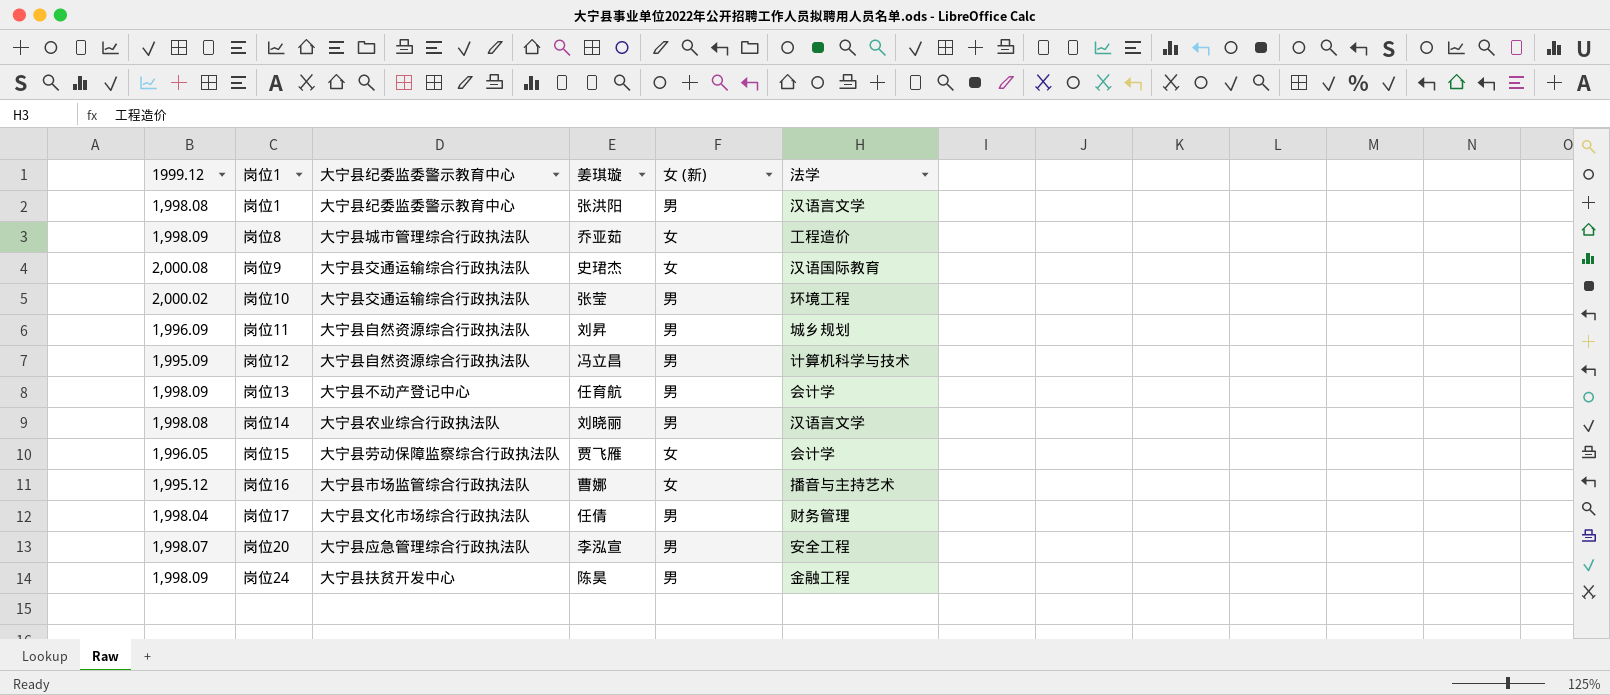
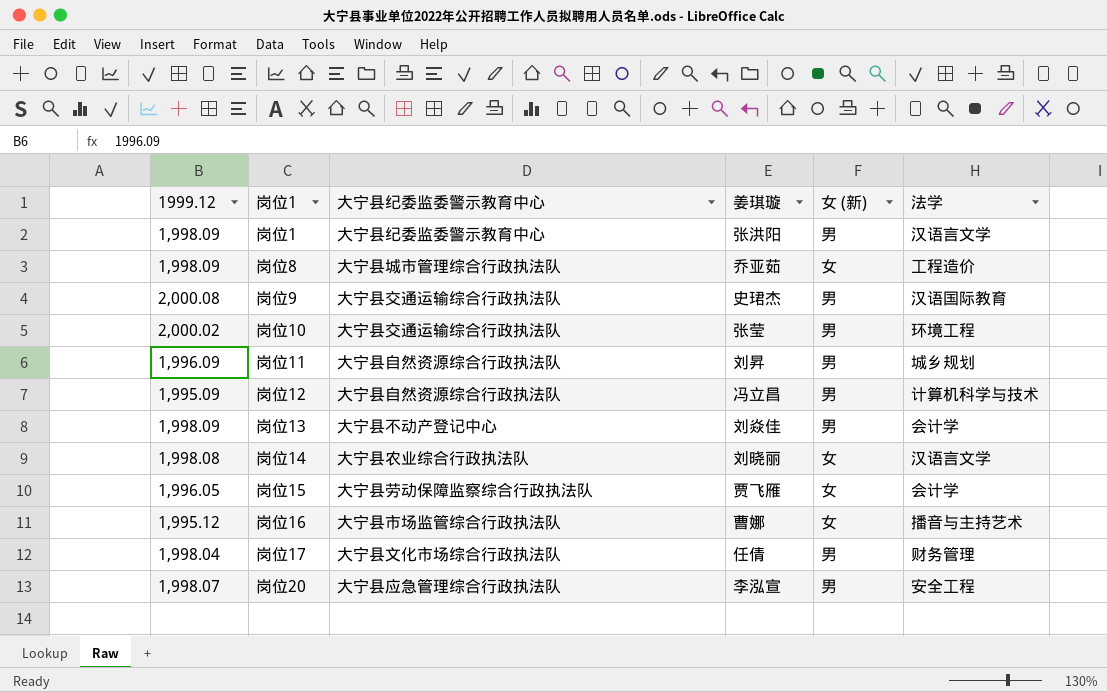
row 岗位24: 1,998.09 | 大宁县扶贫开发中心 | 陈昊 | 男 | 金融工程 -> none
岗位1 | 1999.12: 1,998.08 -> 1,998.09
岗位9 | 女 (新): 女 -> 男
岗位13 | 姜琪璇: 任育航 -> 刘焱佳
岗位14 | 女 (新): 男 -> 女

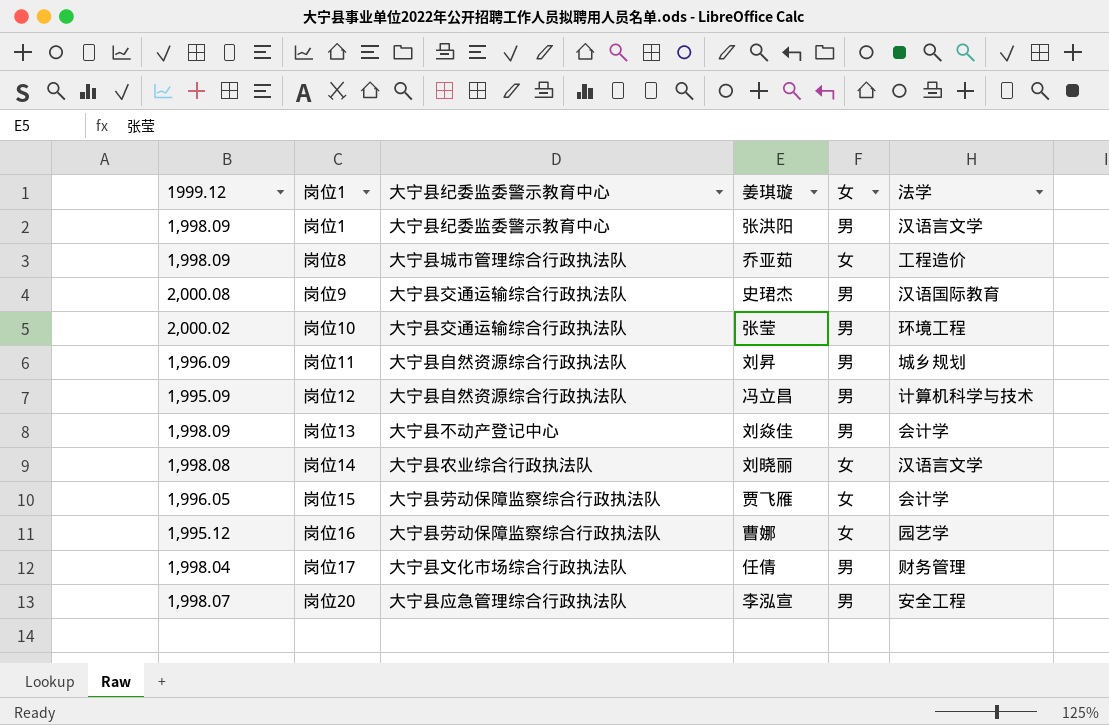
column name: 女 (新) -> 女
岗位16 | 大宁县纪委监委警示教育中心: 大宁县市场监管综合行政执法队 -> 大宁县劳动保障监察综合行政执法队
岗位16 | 法学: 播音与主持艺术 -> 园艺学

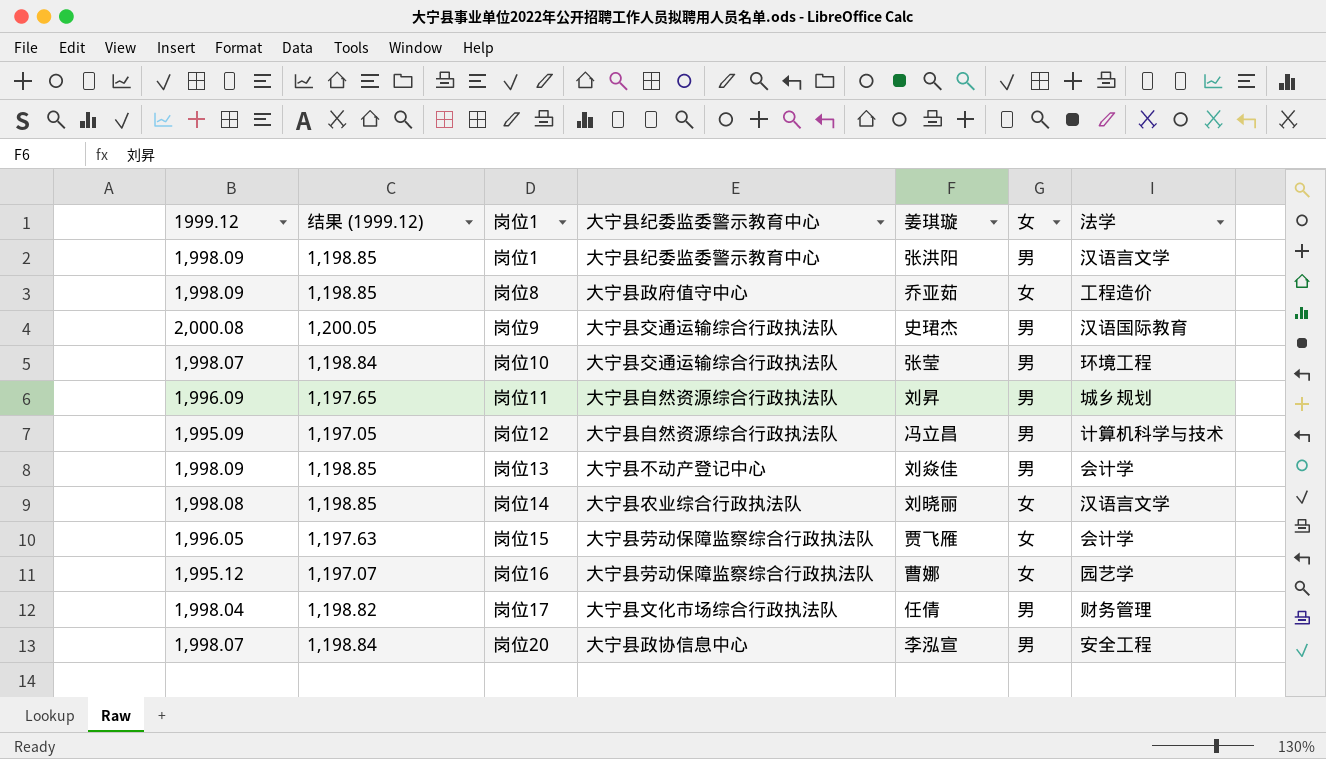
column 结果 (1999.12) | formula: none -> [1999.12] * 0.6
岗位8 | 大宁县纪委监委警示教育中心: 大宁县城市管理综合行政执法队 -> 大宁县政府值守中心
岗位10 | 1999.12: 2,000.02 -> 1,998.07
岗位20 | 大宁县纪委监委警示教育中心: 大宁县应急管理综合行政执法队 -> 大宁县政协信息中心

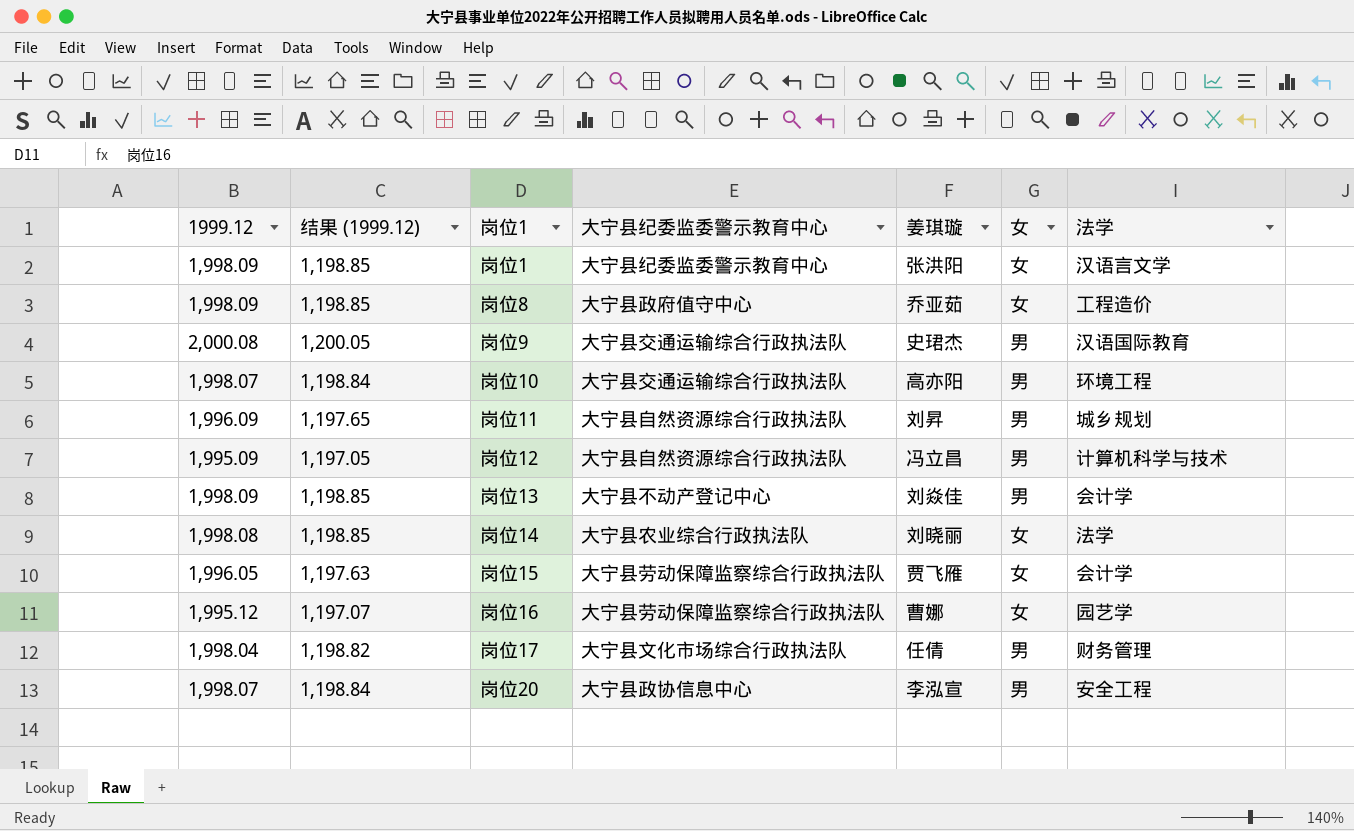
岗位1 | 女: 男 -> 女
岗位10 | 姜琪璇: 张莹 -> 高亦阳
岗位14 | 法学: 汉语言文学 -> 法学

